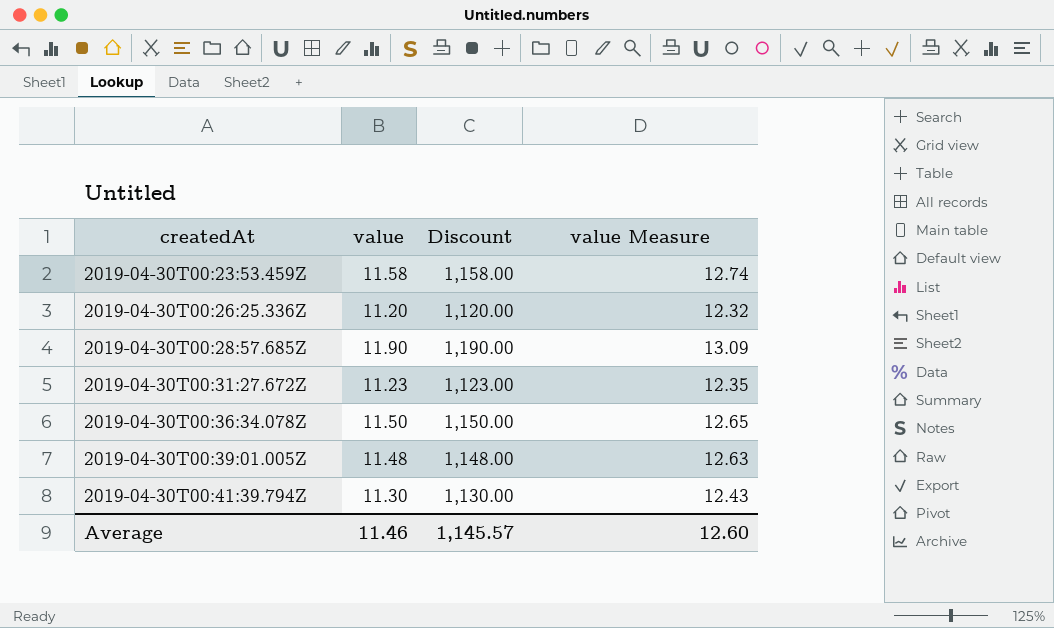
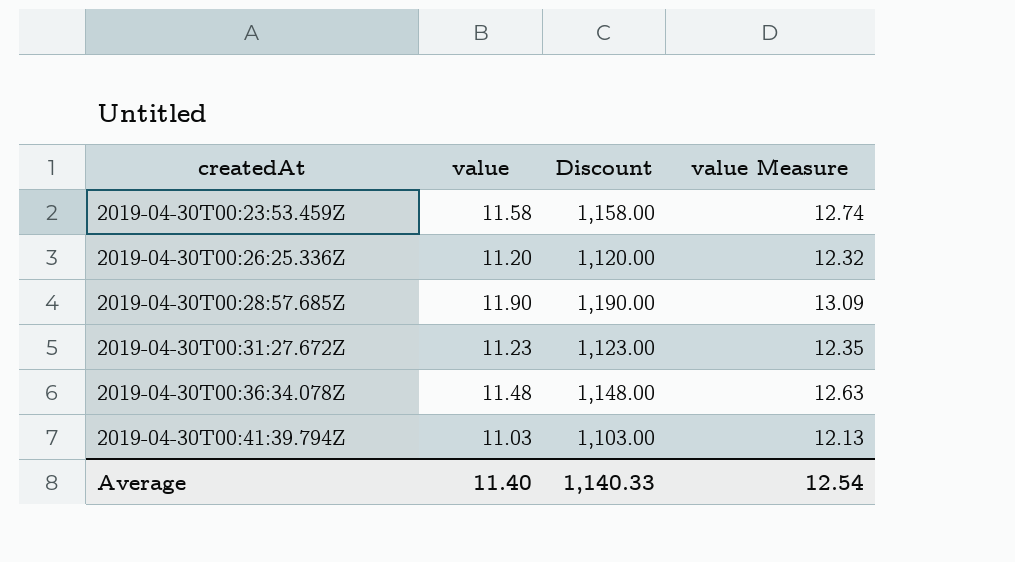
row 2019-04-30T00:39:01.005Z: 11.48 | 1,148.00 | 12.63 -> none
2019-04-30T00:36:34.078Z | value: 11.50 -> 11.48
2019-04-30T00:36:34.078Z | Discount: 1,150.00 -> 1,148.00
2019-04-30T00:36:34.078Z | value Measure: 12.65 -> 12.63
2019-04-30T00:41:39.794Z | value: 11.30 -> 11.03
2019-04-30T00:41:39.794Z | Discount: 1,130.00 -> 1,103.00
2019-04-30T00:41:39.794Z | value Measure: 12.43 -> 12.13
Average | value: 11.46 -> 11.40
Average | Discount: 1,145.57 -> 1,140.33
Average | value Measure: 12.60 -> 12.54

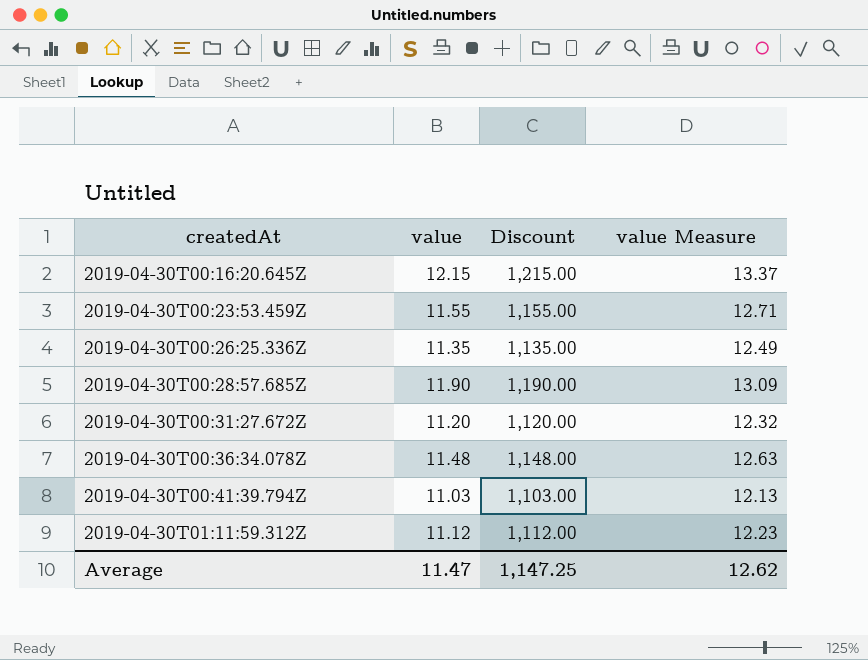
row 2019-04-30T00:16:20.645Z: none -> 12.15 | 1,215.00 | 13.37
2019-04-30T00:23:53.459Z | value: 11.58 -> 11.55
2019-04-30T00:23:53.459Z | Discount: 1,158.00 -> 1,155.00
2019-04-30T00:23:53.459Z | value Measure: 12.74 -> 12.71
2019-04-30T00:26:25.336Z | value: 11.20 -> 11.35
2019-04-30T00:26:25.336Z | Discount: 1,120.00 -> 1,135.00
2019-04-30T00:26:25.336Z | value Measure: 12.32 -> 12.49
2019-04-30T00:31:27.672Z | value: 11.23 -> 11.20
2019-04-30T00:31:27.672Z | Discount: 1,123.00 -> 1,120.00
2019-04-30T00:31:27.672Z | value Measure: 12.35 -> 12.32
row 2019-04-30T01:11:59.312Z: none -> 11.12 | 1,112.00 | 12.23
Average | value: 11.40 -> 11.47
Average | Discount: 1,140.33 -> 1,147.25
Average | value Measure: 12.54 -> 12.62

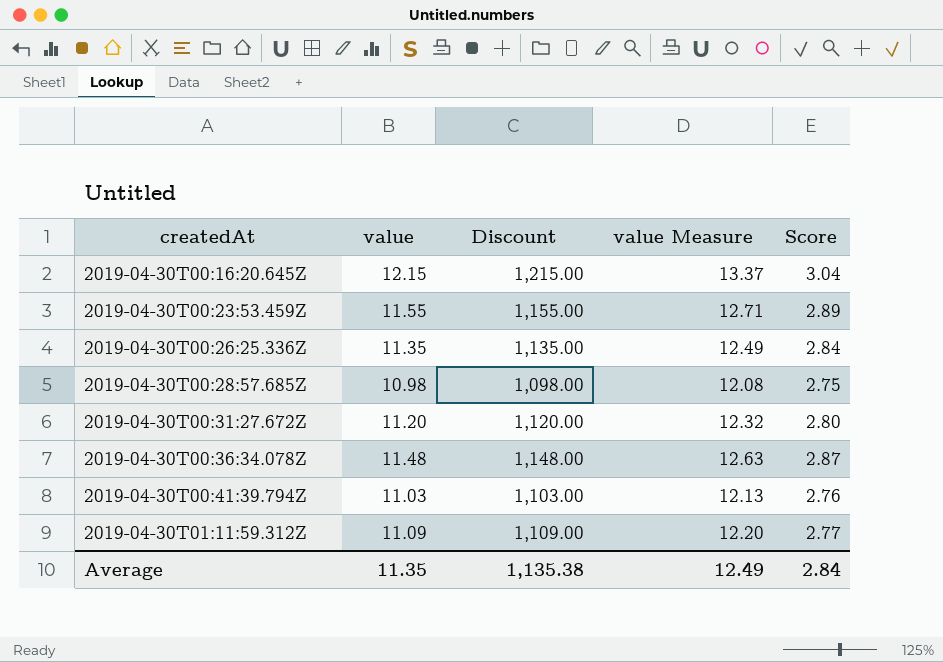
column Score | formula: none -> [value] * 0.25
2019-04-30T00:28:57.685Z | value: 11.90 -> 10.98
2019-04-30T00:28:57.685Z | Discount: 1,190.00 -> 1,098.00
2019-04-30T00:28:57.685Z | value Measure: 13.09 -> 12.08
2019-04-30T01:11:59.312Z | value: 11.12 -> 11.09
2019-04-30T01:11:59.312Z | Discount: 1,112.00 -> 1,109.00
2019-04-30T01:11:59.312Z | value Measure: 12.23 -> 12.20
Average | value: 11.47 -> 11.35
Average | Discount: 1,147.25 -> 1,135.38
Average | value Measure: 12.62 -> 12.49

